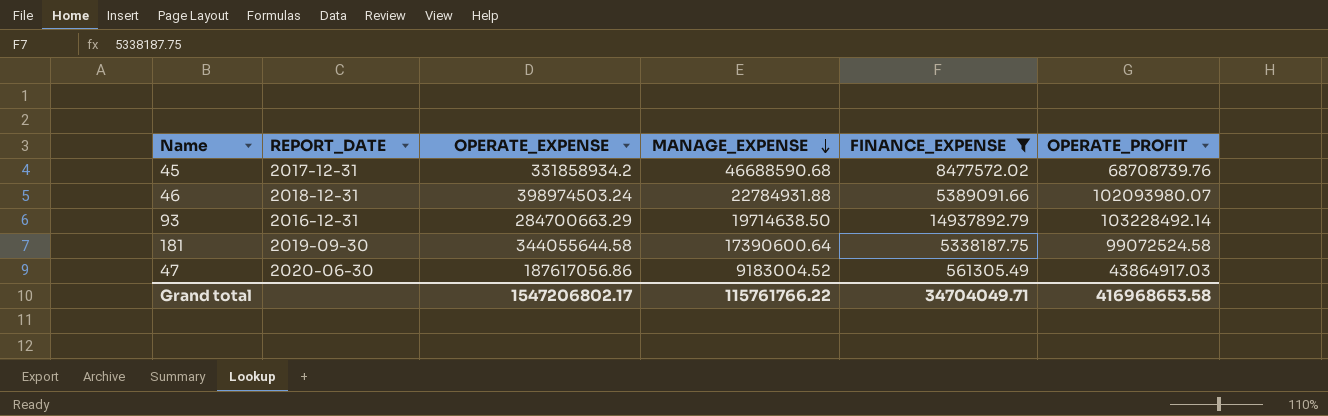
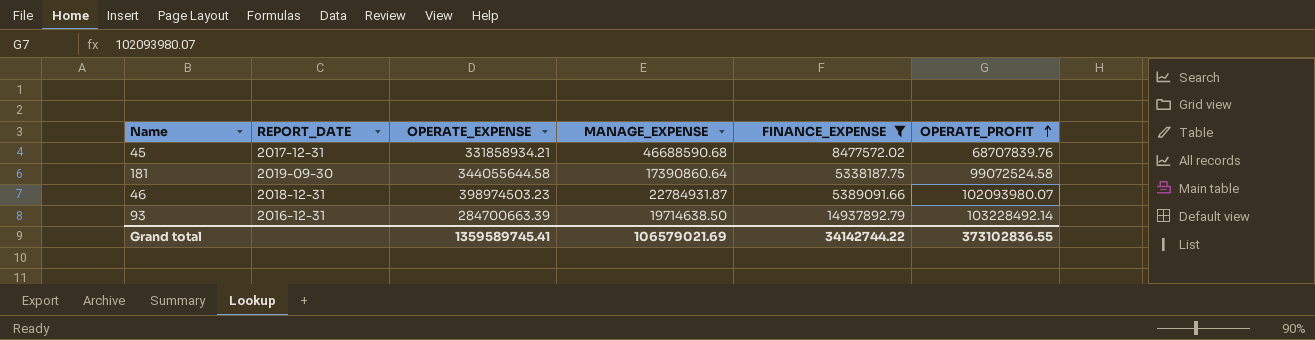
row order: MANAGE_EXPENSE descending -> OPERATE_PROFIT ascending
row 47: 2020-06-30 | 187617056.86 | 9183004.52 | 561305.49 | 43864917.03 -> none
45 | OPERATE_EXPENSE: 331858934.2 -> 331858934.21
45 | OPERATE_PROFIT: 68708739.76 -> 68707839.76
181 | MANAGE_EXPENSE: 17390600.64 -> 17390860.64
46 | OPERATE_EXPENSE: 398974503.24 -> 398974503.23
46 | MANAGE_EXPENSE: 22784931.88 -> 22784931.87
93 | OPERATE_EXPENSE: 284700663.29 -> 284700663.39
Grand total | OPERATE_EXPENSE: 1547206802.17 -> 1359589745.41
Grand total | MANAGE_EXPENSE: 115761766.22 -> 106579021.69
Grand total | FINANCE_EXPENSE: 34704049.71 -> 34142744.22
Grand total | OPERATE_PROFIT: 416968653.58 -> 373102836.55

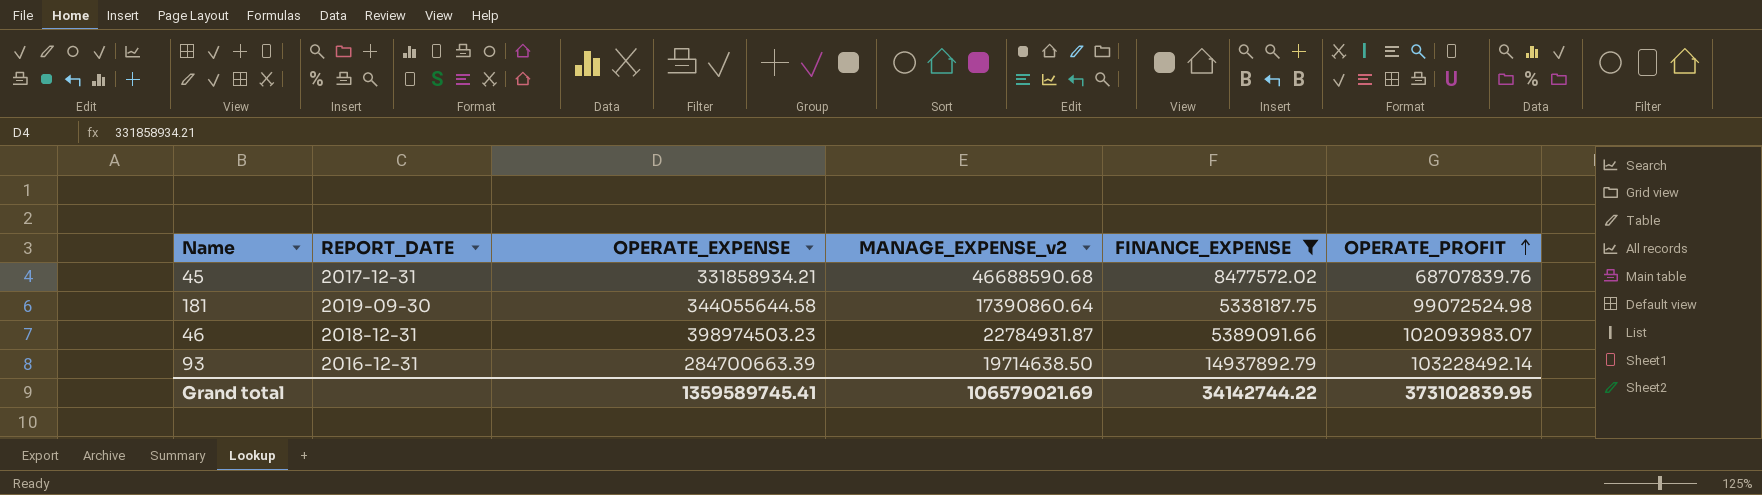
column name: MANAGE_EXPENSE -> MANAGE_EXPENSE_v2
181 | OPERATE_PROFIT: 99072524.58 -> 99072524.98
46 | OPERATE_PROFIT: 102093980.07 -> 102093983.07
Grand total | OPERATE_PROFIT: 373102836.55 -> 373102839.95

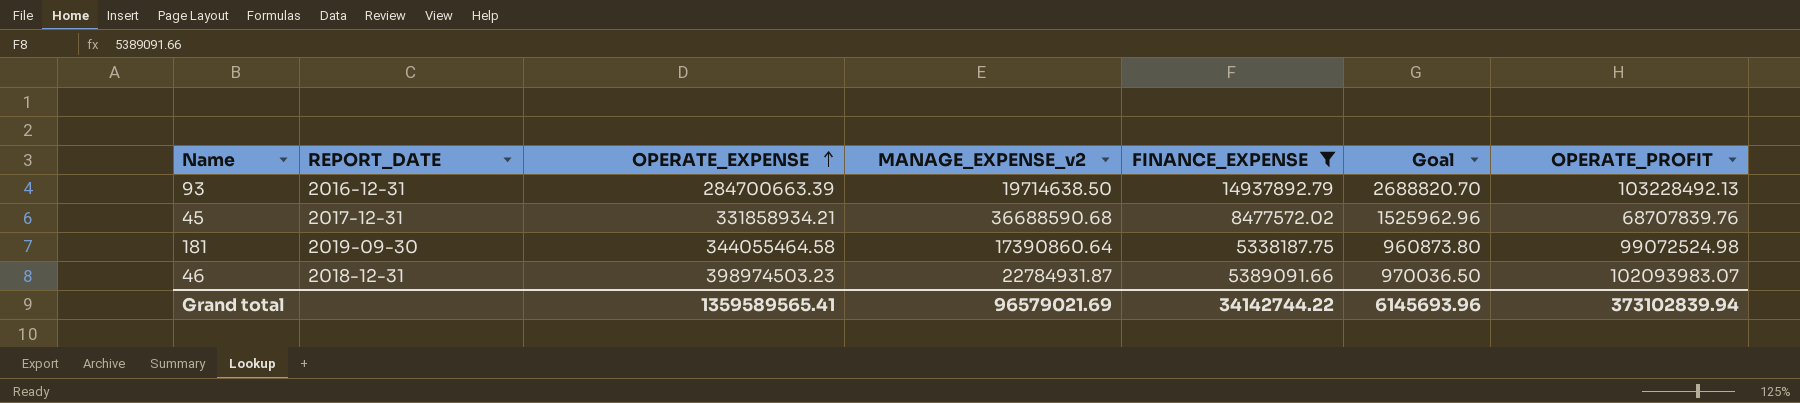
row order: OPERATE_PROFIT ascending -> OPERATE_EXPENSE ascending
column Goal | formula: none -> [FINANCE_EXPENSE] * 0.18
93 | OPERATE_PROFIT: 103228492.14 -> 103228492.13
45 | MANAGE_EXPENSE_v2: 46688590.68 -> 36688590.68
181 | OPERATE_EXPENSE: 344055644.58 -> 344055464.58
Grand total | OPERATE_EXPENSE: 1359589745.41 -> 1359589565.41
Grand total | MANAGE_EXPENSE_v2: 106579021.69 -> 96579021.69
Grand total | OPERATE_PROFIT: 373102839.95 -> 373102839.94

